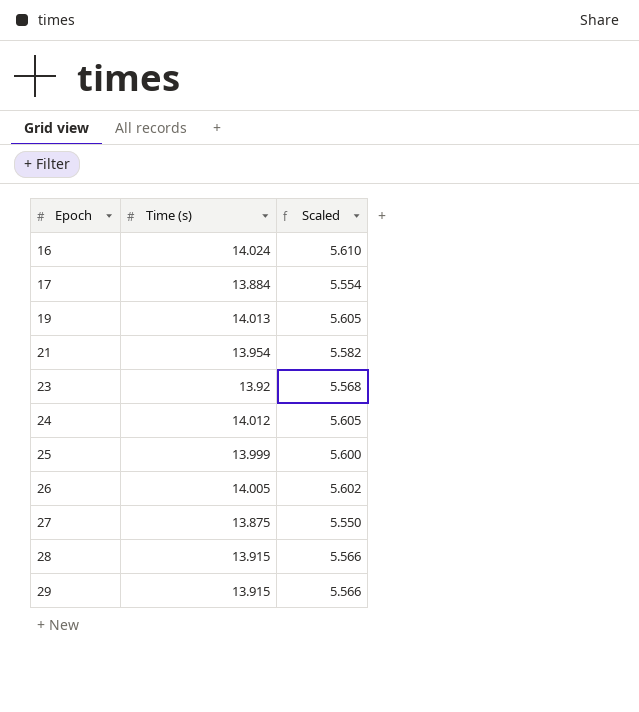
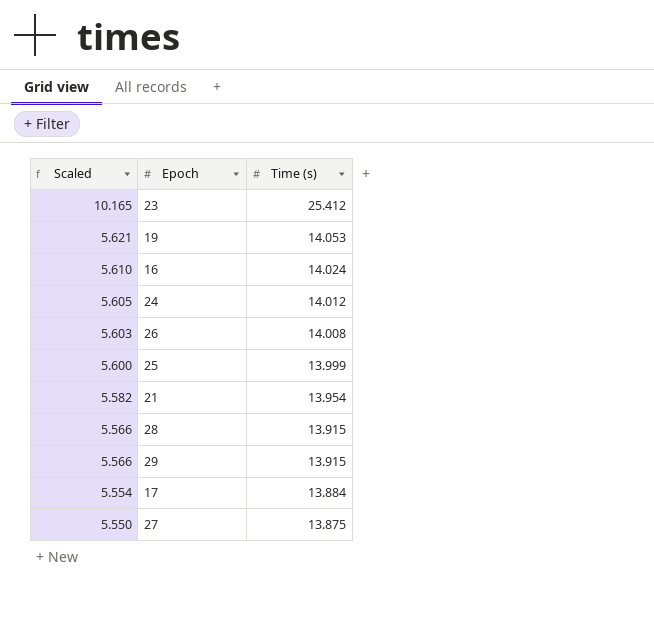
row order: Epoch ascending -> Scaled descending
column Scaled | position: 3 -> 1
23 | Scaled: 5.568 -> 10.165
23 | Time (s): 13.92 -> 25.412
19 | Scaled: 5.605 -> 5.621
19 | Time (s): 14.013 -> 14.053
26 | Scaled: 5.602 -> 5.603
26 | Time (s): 14.005 -> 14.008

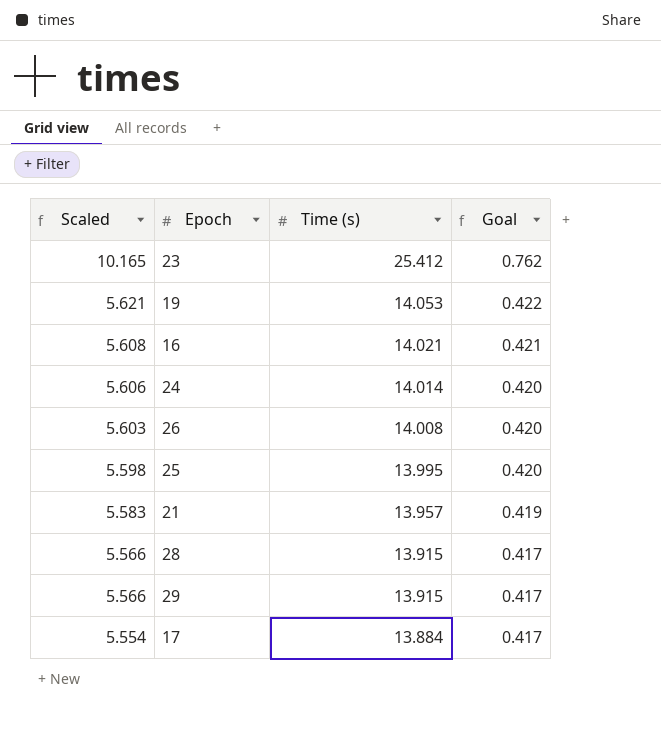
column Goal | formula: none -> [Time (s)] * 0.03
row 27: 5.550 | 13.875 -> none
16 | Scaled: 5.610 -> 5.608
16 | Time (s): 14.024 -> 14.021
24 | Scaled: 5.605 -> 5.606
24 | Time (s): 14.012 -> 14.014
25 | Scaled: 5.600 -> 5.598
25 | Time (s): 13.999 -> 13.995
21 | Scaled: 5.582 -> 5.583
21 | Time (s): 13.954 -> 13.957

